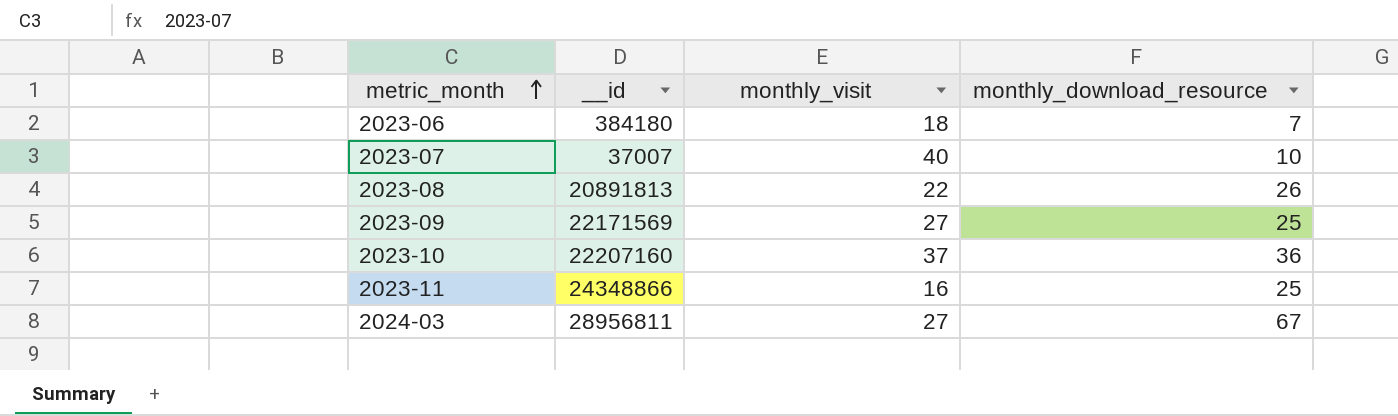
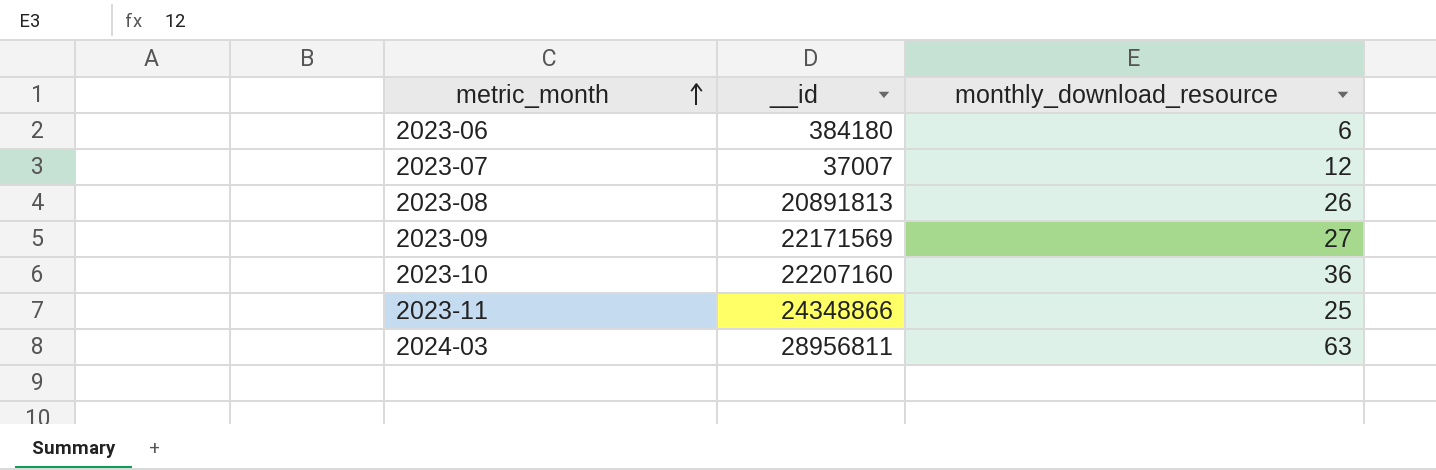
column monthly_visit | position: 3 -> none
2023-06 | monthly_download_resource: 7 -> 6
2023-07 | monthly_download_resource: 10 -> 12
2023-09 | monthly_download_resource: 25 -> 27
2024-03 | monthly_download_resource: 67 -> 63

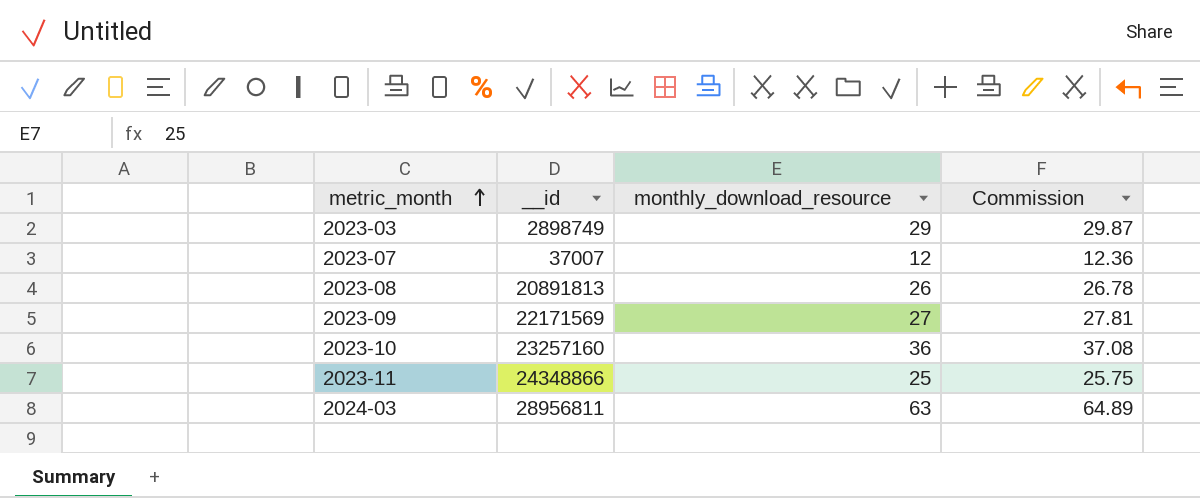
column Commission | formula: none -> [monthly_download_resource] * 1.03
row 2023-06: 384180 | 6 -> none
row 2023-03: none -> 2898749 | 29 | 29.87
2023-10 | __id: 22207160 -> 23257160

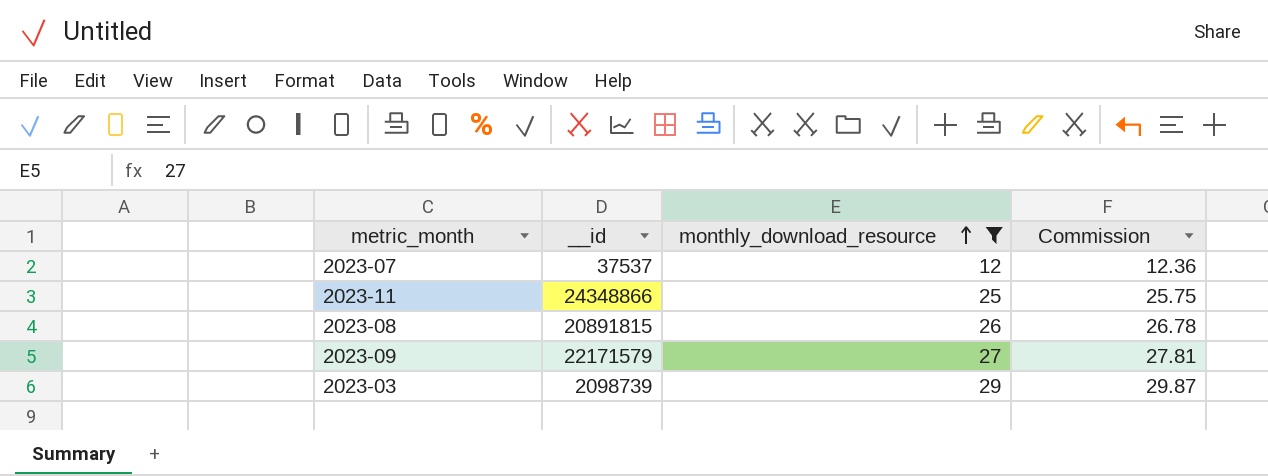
filter: none -> monthly_download_resource <= 29
row order: metric_month ascending -> monthly_download_resource ascending
2023-07 | __id: 37007 -> 37537
2023-08 | __id: 20891813 -> 20891815
2023-09 | __id: 22171569 -> 22171579
2023-03 | __id: 2898749 -> 2098739

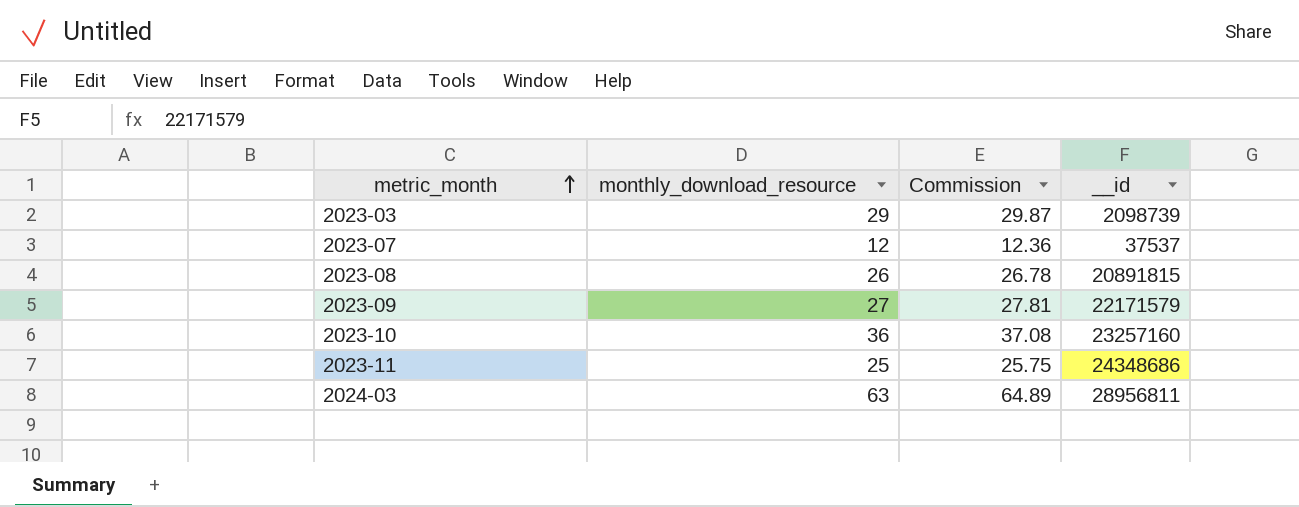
filter: monthly_download_resource <= 29 -> none
row order: monthly_download_resource ascending -> metric_month ascending
column __id | position: 2 -> 4
2023-11 | __id: 24348866 -> 24348686

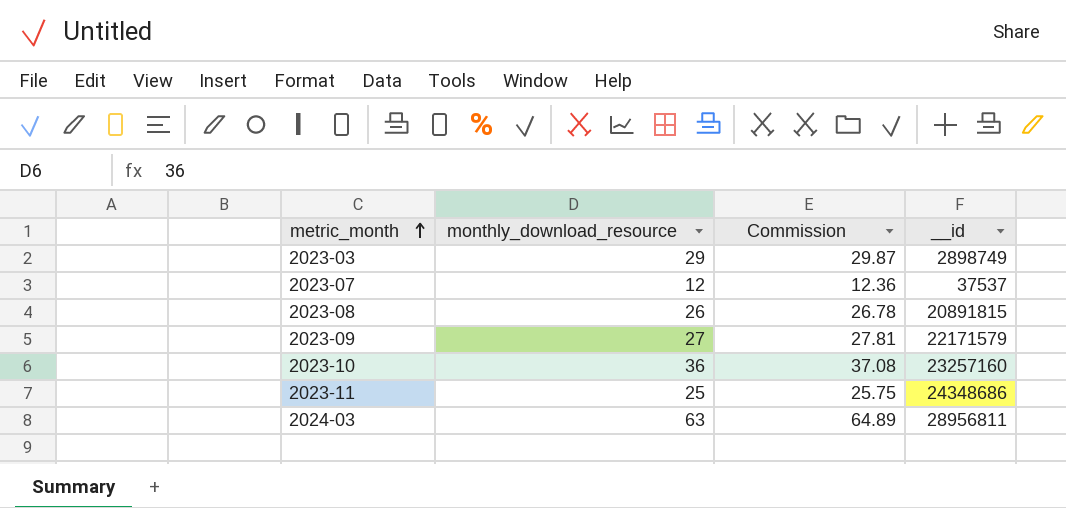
2023-03 | __id: 2098739 -> 2898749

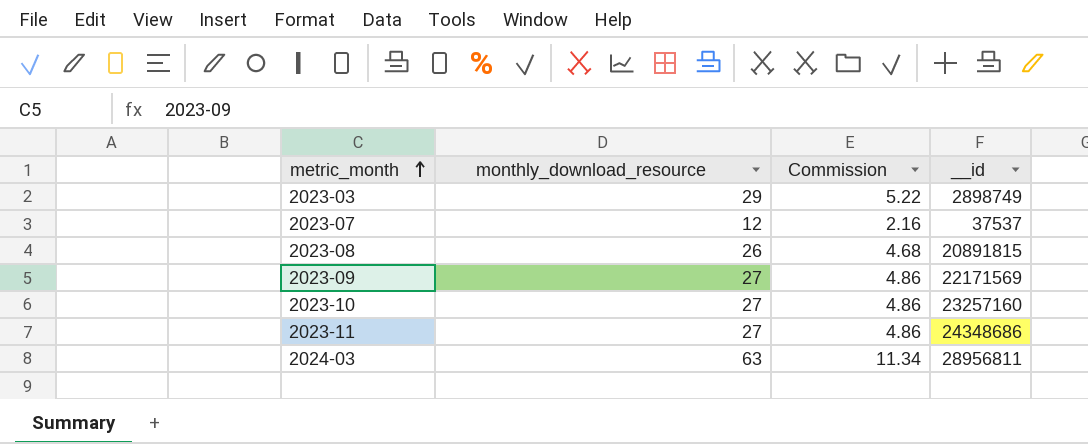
column Commission | formula: [monthly_download_resource] * 1.03 -> [monthly_download_resource] * 0.18
2023-09 | __id: 22171579 -> 22171569
2023-10 | monthly_download_resource: 36 -> 27
2023-11 | monthly_download_resource: 25 -> 27

